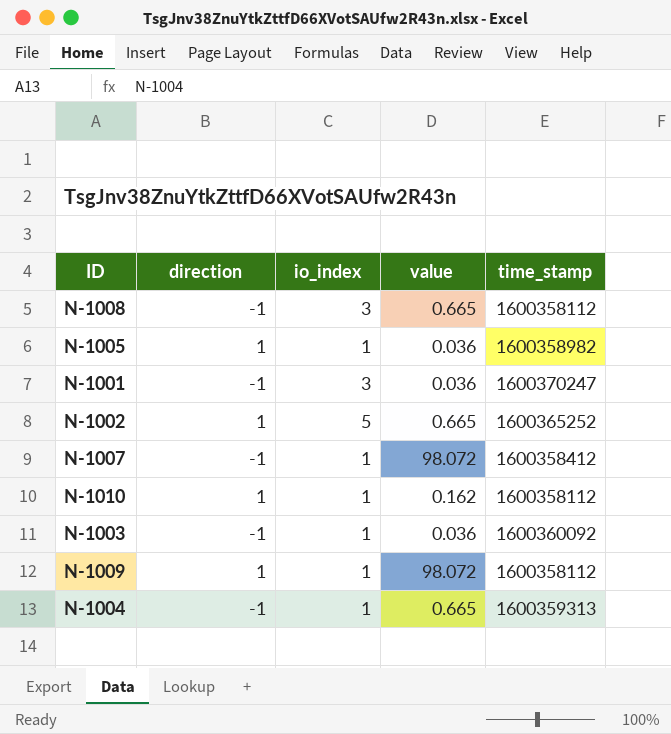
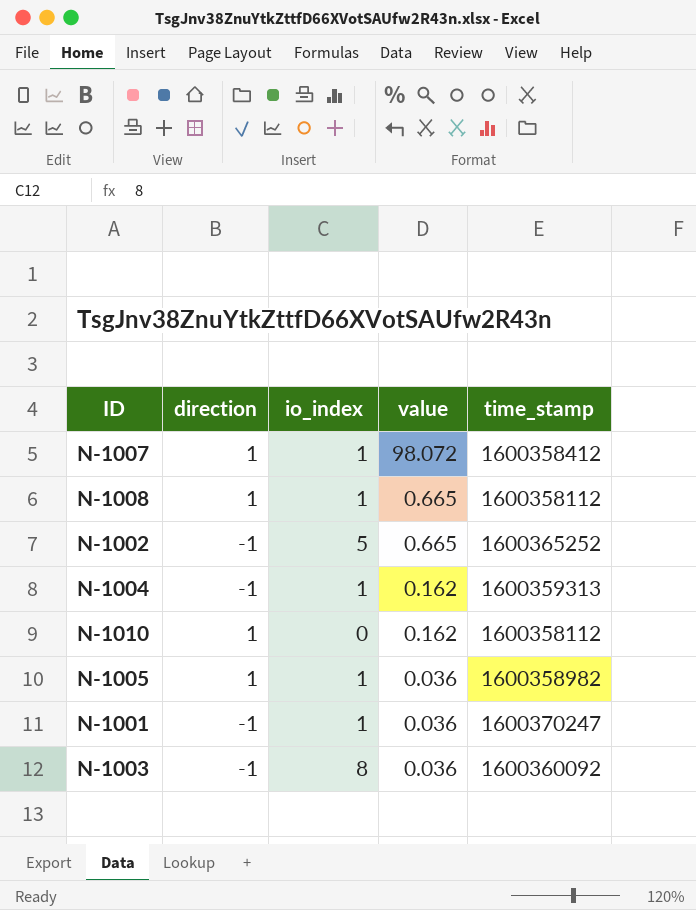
row order: none -> value descending
row N-1009: 1 | 1 | 98.072 | 1600358112 -> none
N-1007 | direction: -1 -> 1
N-1008 | direction: -1 -> 1
N-1008 | io_index: 3 -> 1
N-1002 | direction: 1 -> -1
N-1004 | value: 0.665 -> 0.162
N-1010 | io_index: 1 -> 0
N-1001 | io_index: 3 -> 1
N-1003 | io_index: 1 -> 8

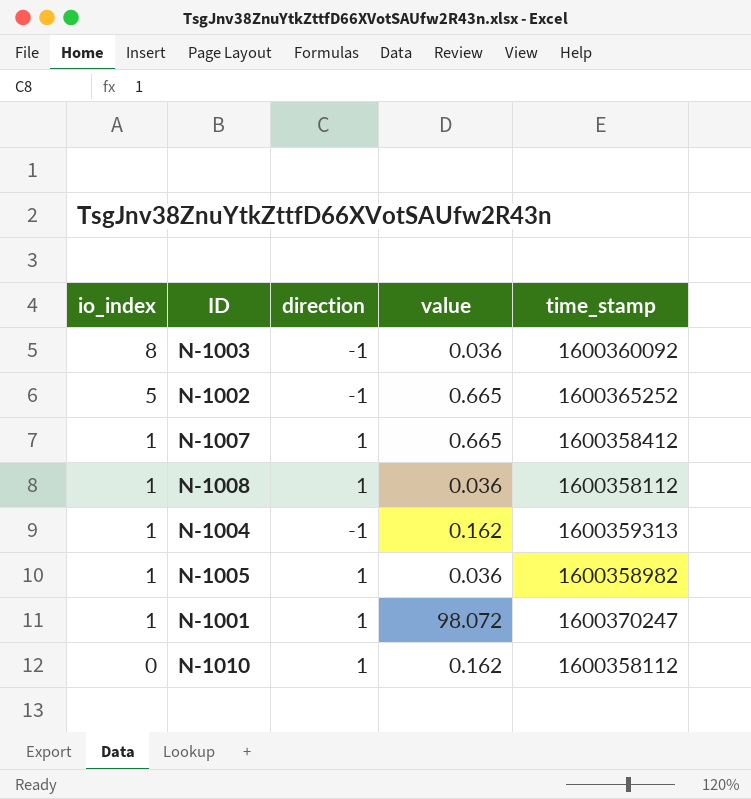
row order: value descending -> io_index descending
column io_index | position: 3 -> 1
N-1007 | value: 98.072 -> 0.665
N-1008 | value: 0.665 -> 0.036
N-1001 | direction: -1 -> 1
N-1001 | value: 0.036 -> 98.072

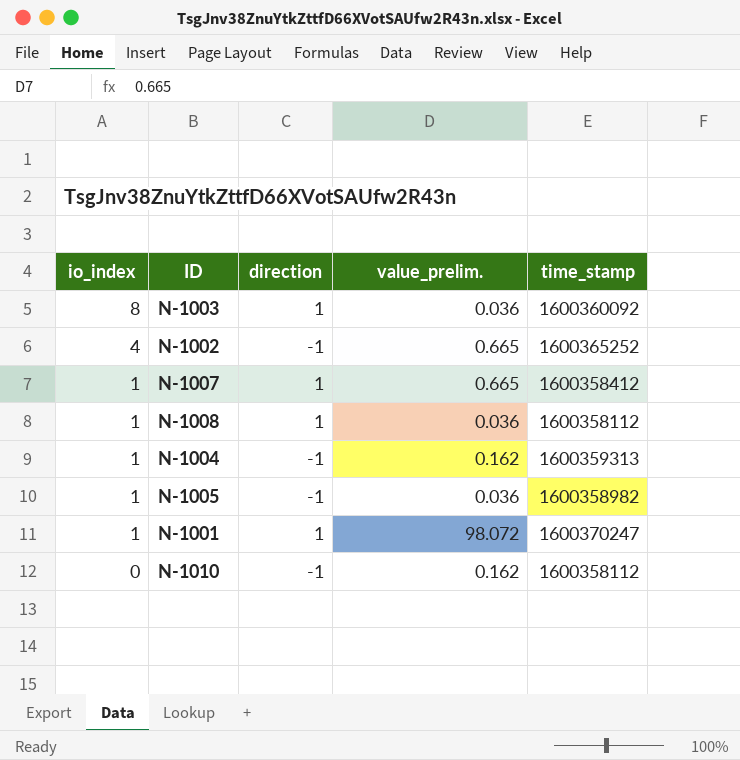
column name: value -> value_prelim.
N-1003 | direction: -1 -> 1
N-1002 | io_index: 5 -> 4
N-1005 | direction: 1 -> -1
N-1010 | direction: 1 -> -1

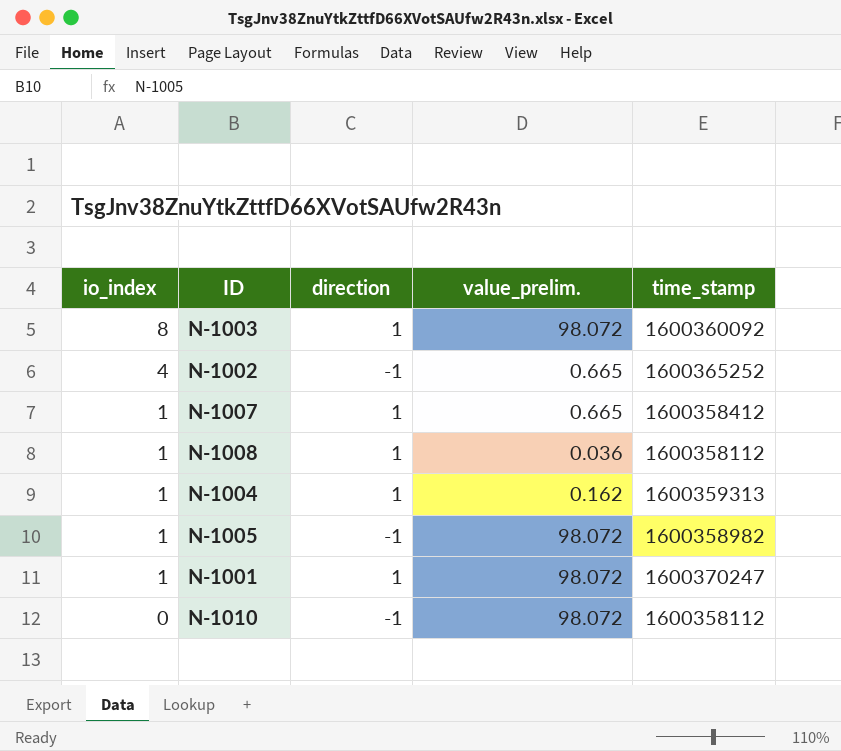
N-1003 | value_prelim.: 0.036 -> 98.072
N-1004 | direction: -1 -> 1
N-1005 | value_prelim.: 0.036 -> 98.072
N-1010 | value_prelim.: 0.162 -> 98.072

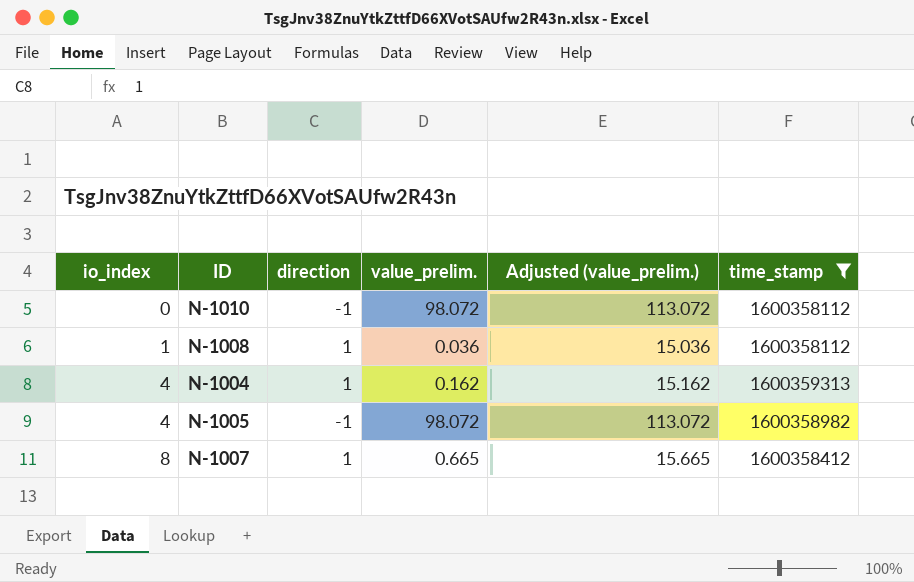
filter: none -> time_stamp <= 1600359313
row order: io_index descending -> io_index ascending
column Adjusted (value_prelim.) | formula: none -> [value_prelim.] + 15
N-1004 | io_index: 1 -> 4
N-1005 | io_index: 1 -> 4
N-1007 | io_index: 1 -> 8

